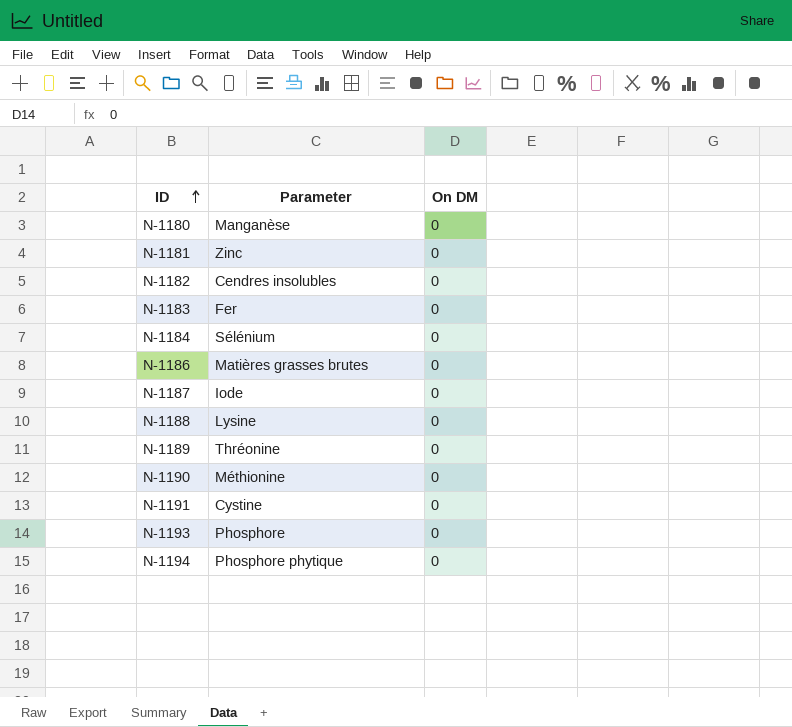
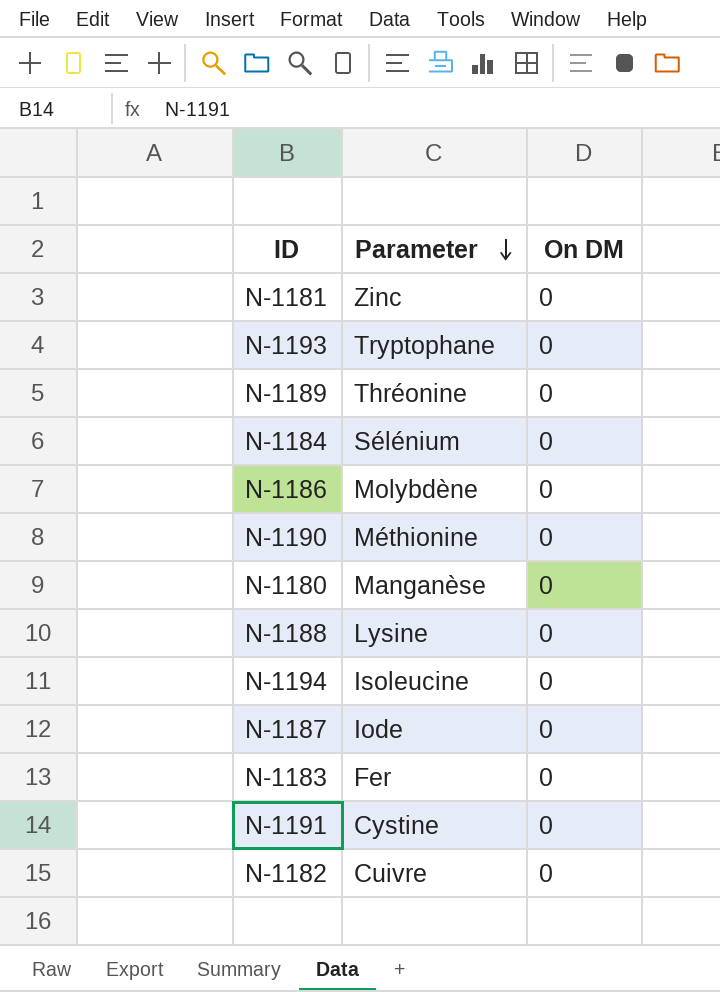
row order: ID ascending -> Parameter descending
N-1193 | Parameter: Phosphore -> Tryptophane
N-1186 | Parameter: Matières grasses brutes -> Molybdène
N-1194 | Parameter: Phosphore phytique -> Isoleucine
N-1182 | Parameter: Cendres insolubles -> Cuivre

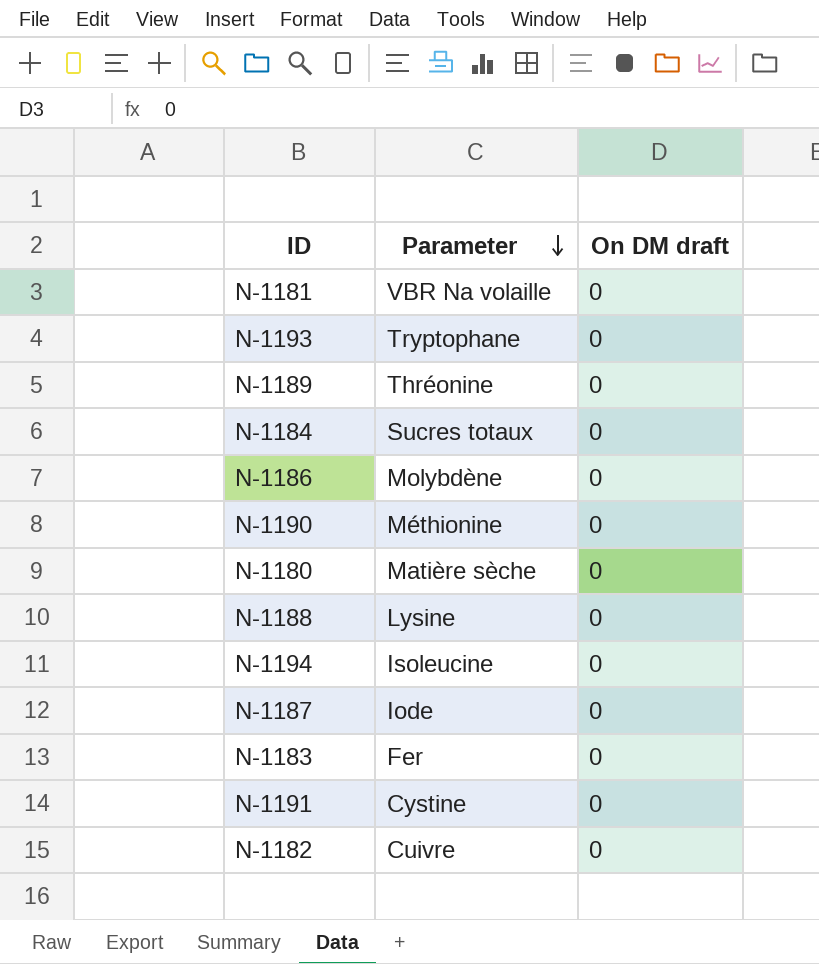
column name: On DM -> On DM draft
N-1181 | Parameter: Zinc -> VBR Na volaille
N-1184 | Parameter: Sélénium -> Sucres totaux
N-1180 | Parameter: Manganèse -> Matière sèche

